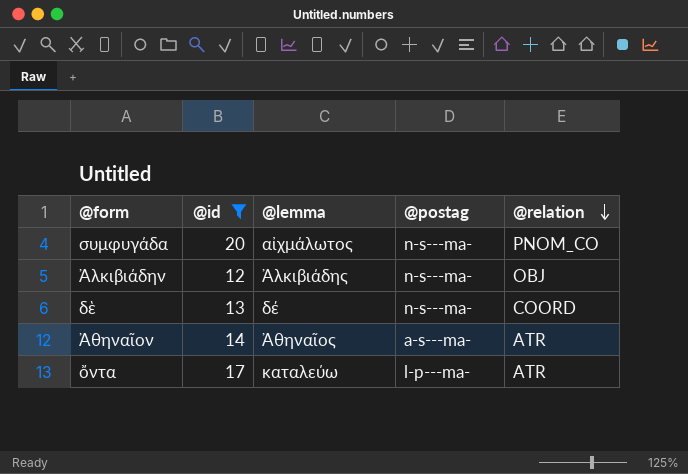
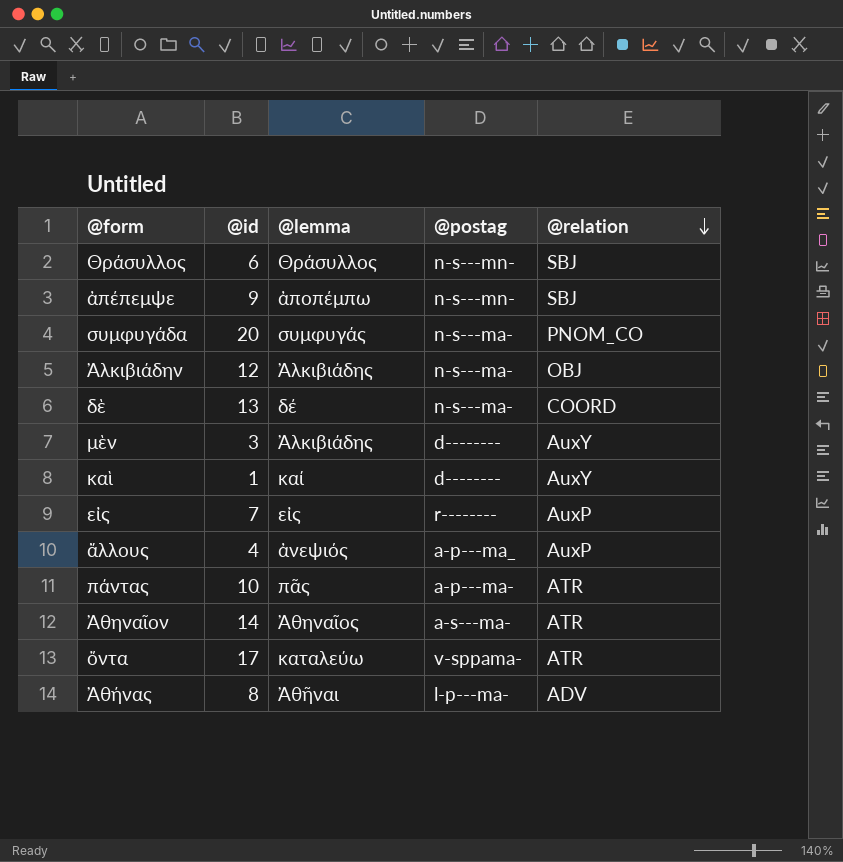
filter: @id >= 12 -> none
συμφυγάδα | @lemma: αἰχμάλωτος -> συμφυγάς
ὄντα | @postag: l-p---ma- -> v-sppama-

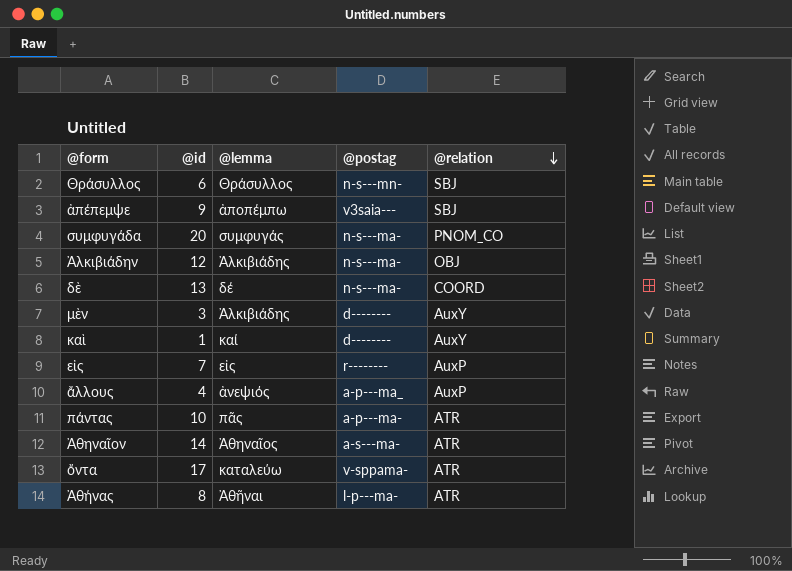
ἀπέπεμψε | @postag: n-s---mn- -> v3saia---
Ἀθήνας | @relation: ADV -> ATR

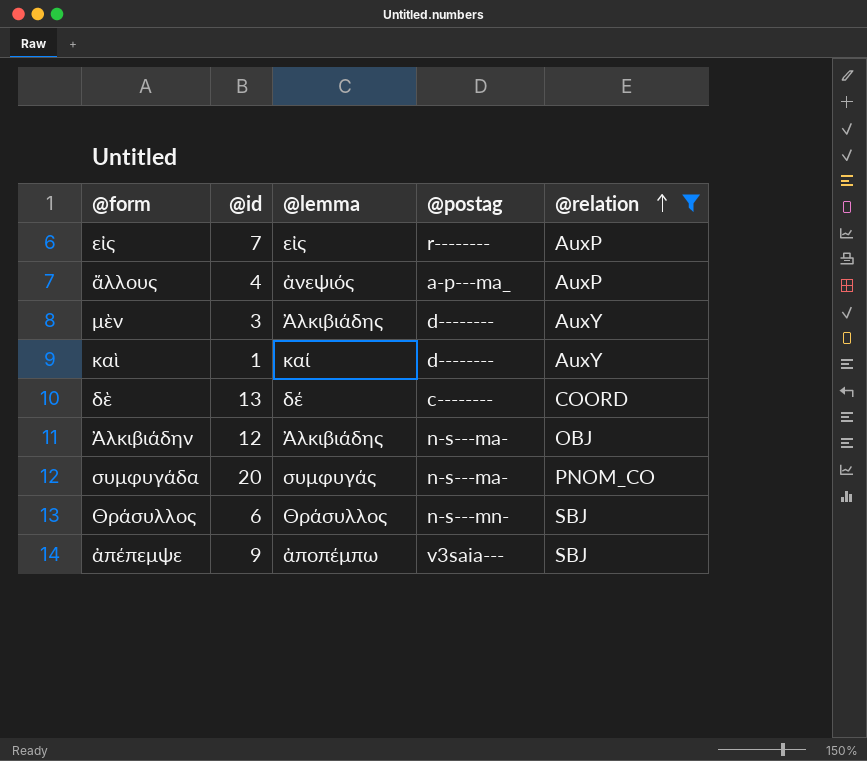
filter: none -> @relation != ATR
row order: @relation descending -> @relation ascending
δὲ | @postag: n-s---ma- -> c--------

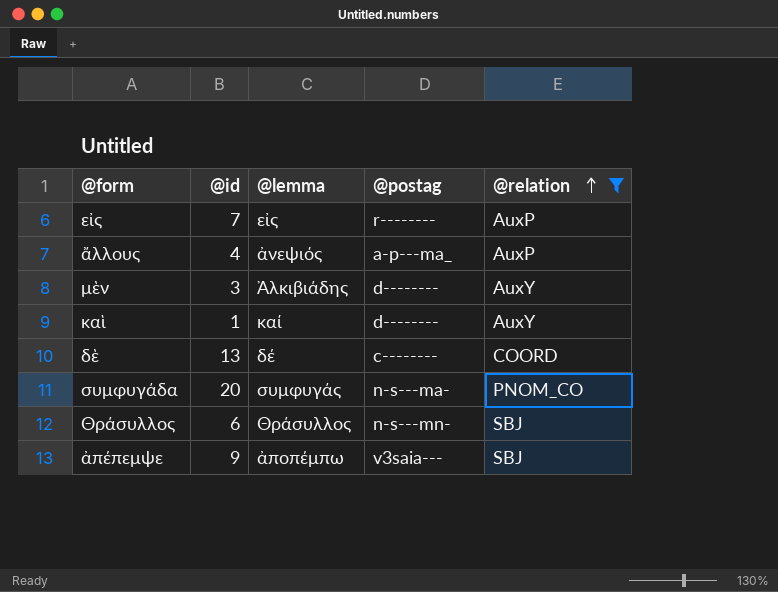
row Ἀλκιβιάδην: 12 | Ἀλκιβιάδης | n-s---ma- | OBJ -> none

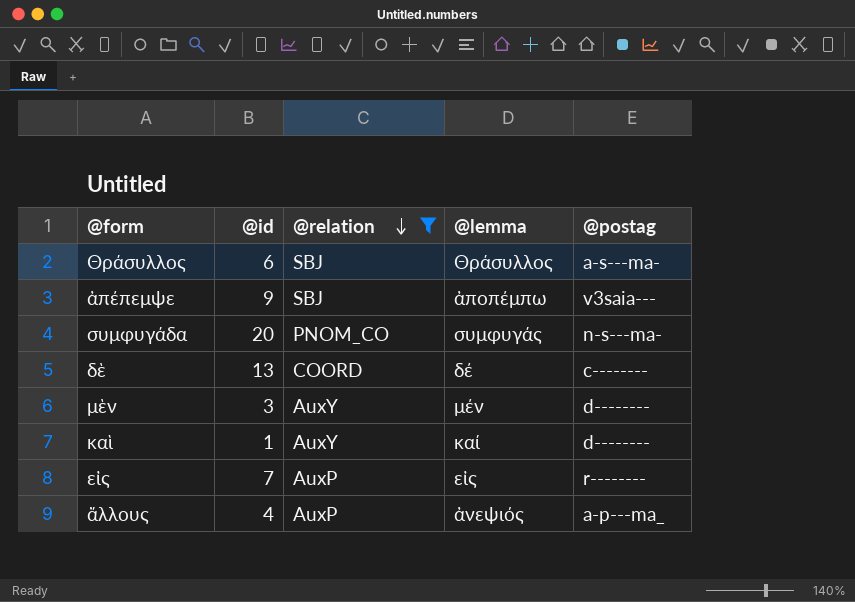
row order: @relation ascending -> @relation descending
column @relation | position: 5 -> 3
Θράσυλλος | @postag: n-s---mn- -> a-s---ma-
μὲν | @lemma: Ἀλκιβιάδης -> μέν

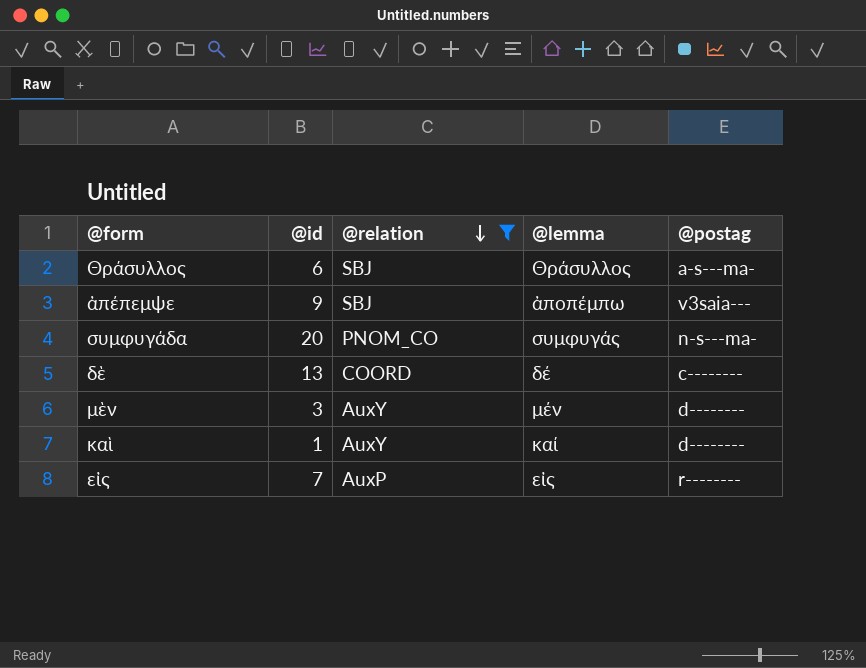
row ἄλλους: 4 | AuxP | ἀνεψιός | a-p---ma_ -> none

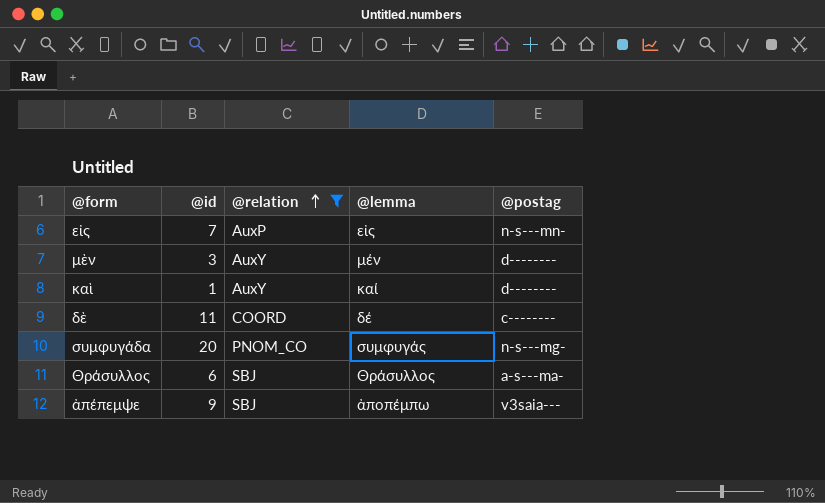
row order: @relation descending -> @relation ascending
εἰς | @postag: r-------- -> n-s---mn-
δὲ | @id: 13 -> 11
συμφυγάδα | @postag: n-s---ma- -> n-s---mg-

